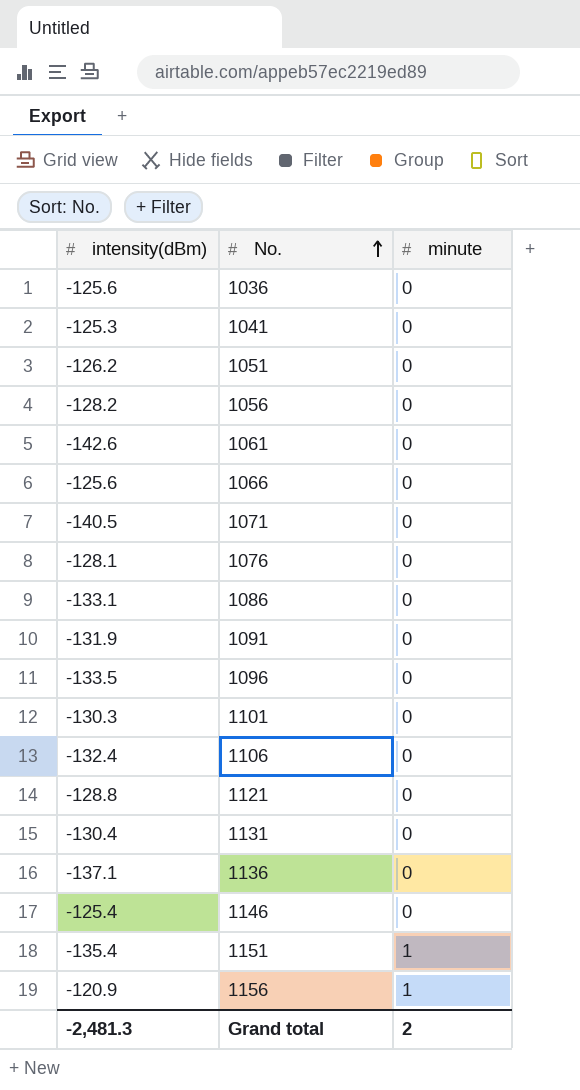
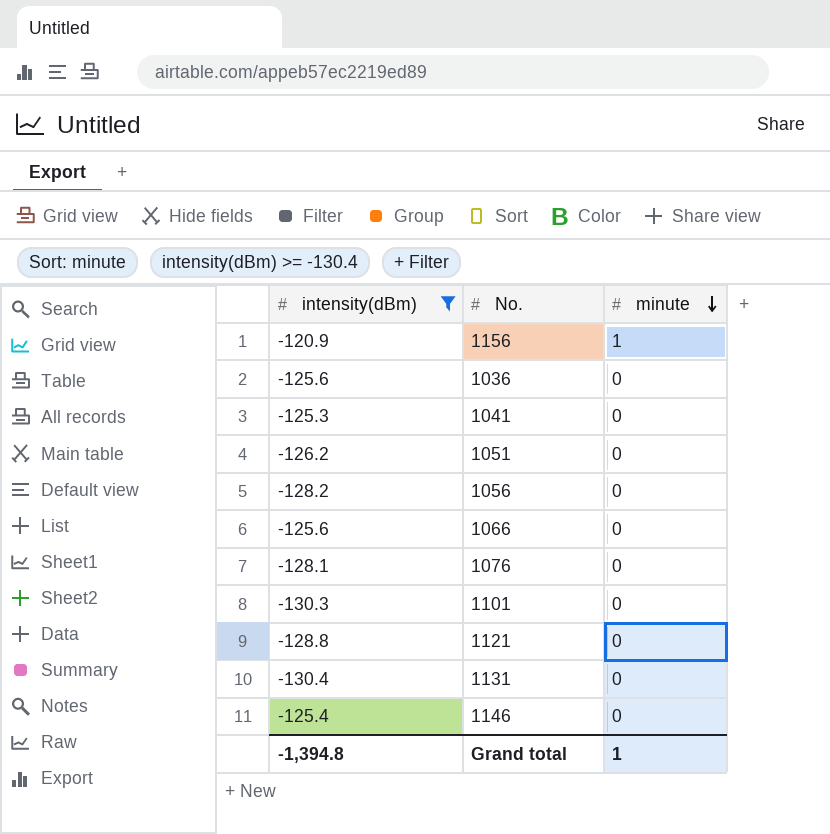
filter: none -> intensity(dBm) >= -130.4
row order: No. ascending -> minute descending
Grand total | intensity(dBm): -2,481.3 -> -1,394.8
Grand total | minute: 2 -> 1

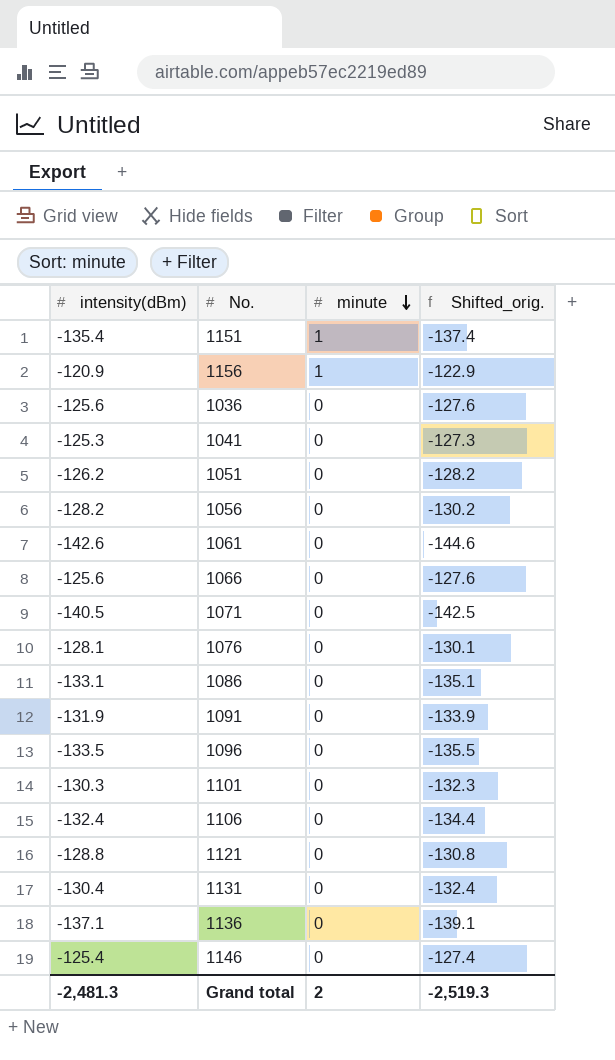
filter: intensity(dBm) >= -130.4 -> none
column Shifted_orig. | formula: none -> [intensity(dBm)] - 2
Grand total | intensity(dBm): -1,394.8 -> -2,481.3
Grand total | minute: 1 -> 2

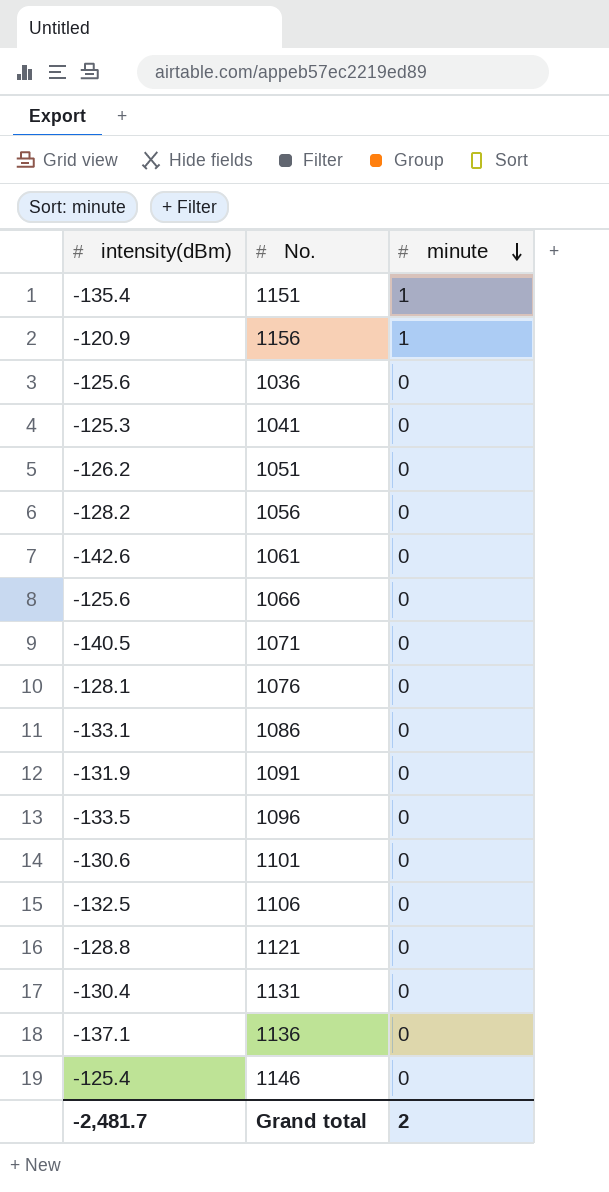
column Shifted_orig. | formula: [intensity(dBm)] - 2 -> none
1101 | intensity(dBm): -130.3 -> -130.6
1106 | intensity(dBm): -132.4 -> -132.5
Grand total | intensity(dBm): -2,481.3 -> -2,481.7

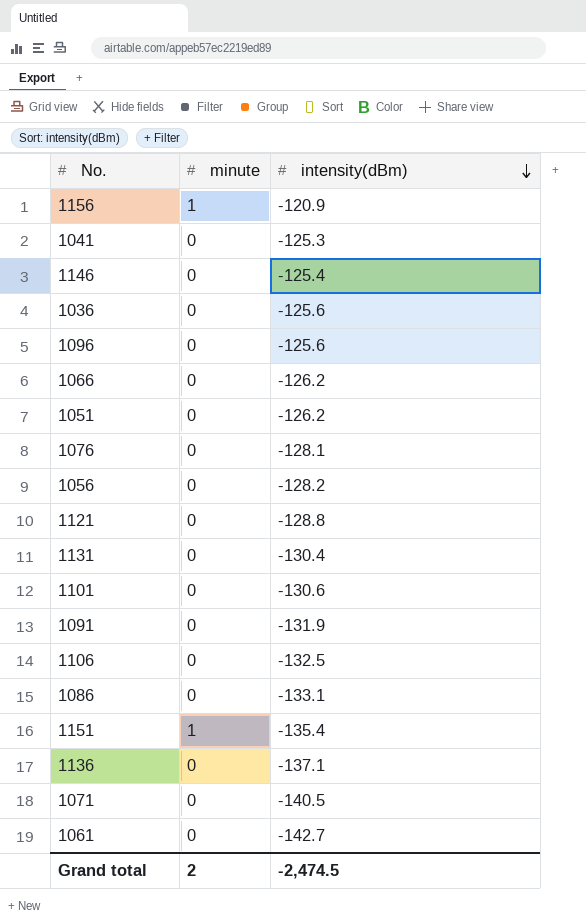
row order: minute descending -> intensity(dBm) descending
column intensity(dBm) | position: 1 -> 3
1096 | intensity(dBm): -133.5 -> -125.6
1066 | intensity(dBm): -125.6 -> -126.2
1061 | intensity(dBm): -142.6 -> -142.7
Grand total | intensity(dBm): -2,481.7 -> -2,474.5

